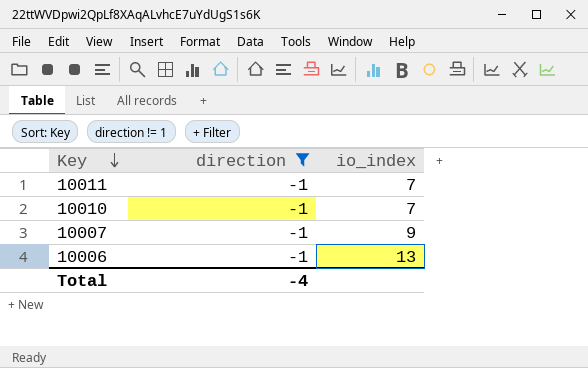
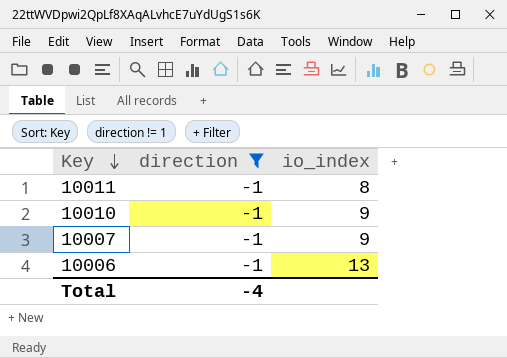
10011 | io_index: 7 -> 8
10010 | io_index: 7 -> 9

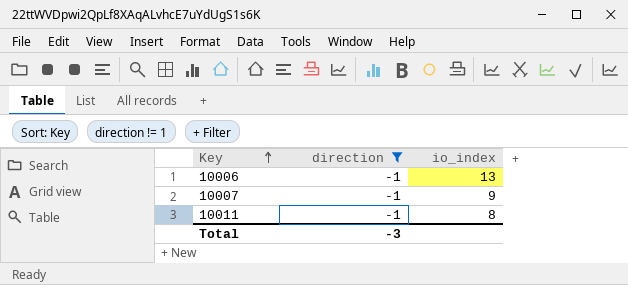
row order: Key descending -> Key ascending
row 10010: -1 | 9 -> none
Total | direction: -4 -> -3

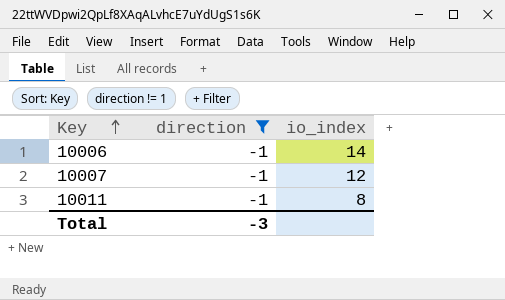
10006 | io_index: 13 -> 14
10007 | io_index: 9 -> 12

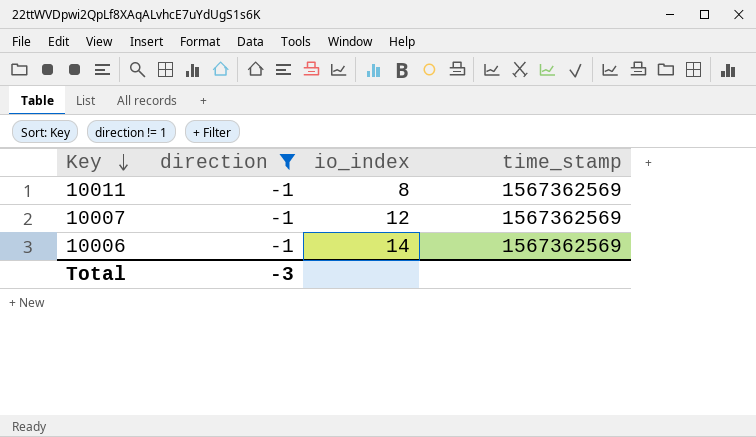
row order: Key ascending -> Key descending
column time_stamp | position: none -> 4

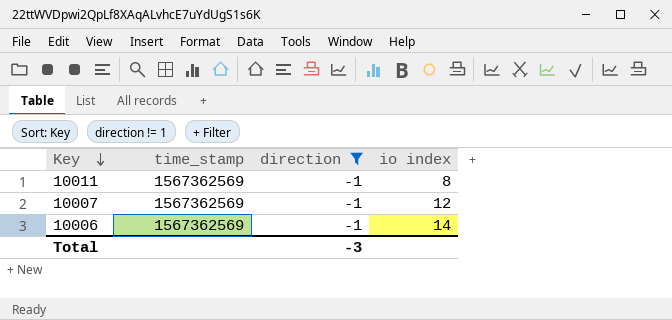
column time_stamp | position: 4 -> 2
column name: io_index -> io index

